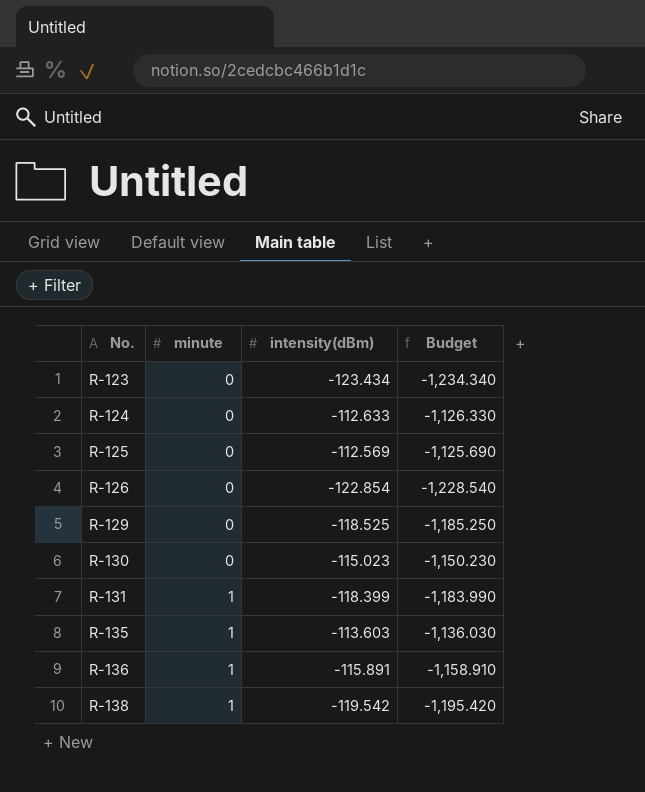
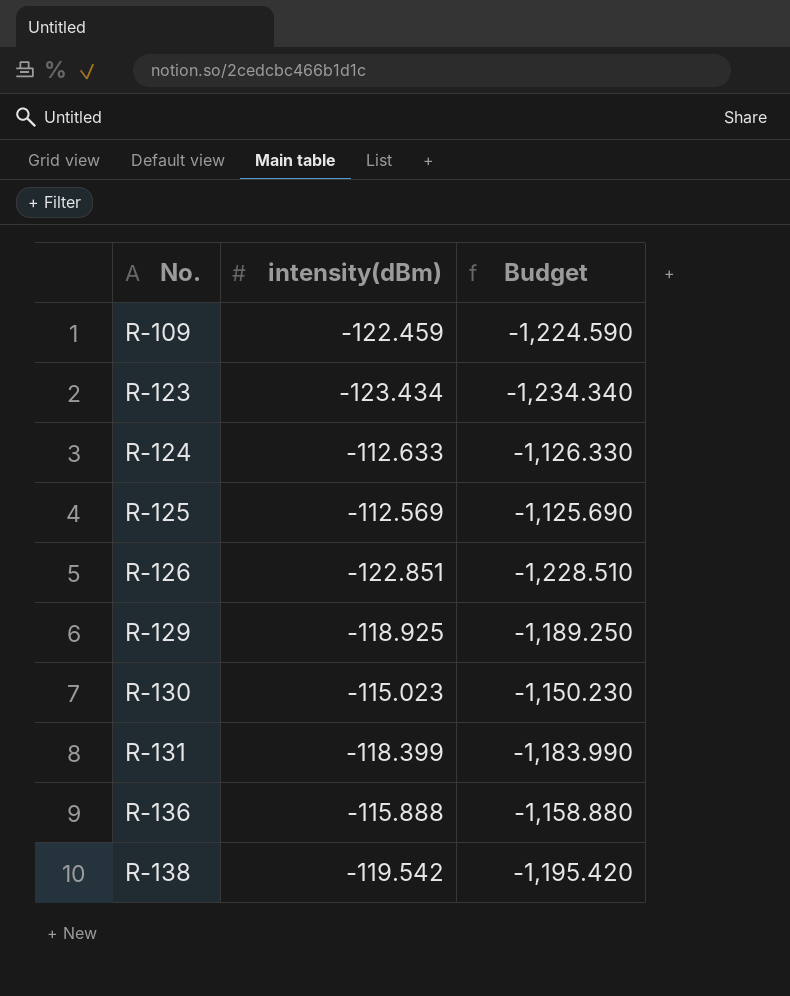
column minute | position: 2 -> none
row R-135: 1 | -113.603 | -1,136.030 -> none
row R-109: none -> -122.459 | -1,224.590
R-126 | intensity(dBm): -122.854 -> -122.851
R-126 | Budget: -1,228.540 -> -1,228.510
R-129 | intensity(dBm): -118.525 -> -118.925
R-129 | Budget: -1,185.250 -> -1,189.250
R-136 | intensity(dBm): -115.891 -> -115.888
R-136 | Budget: -1,158.910 -> -1,158.880

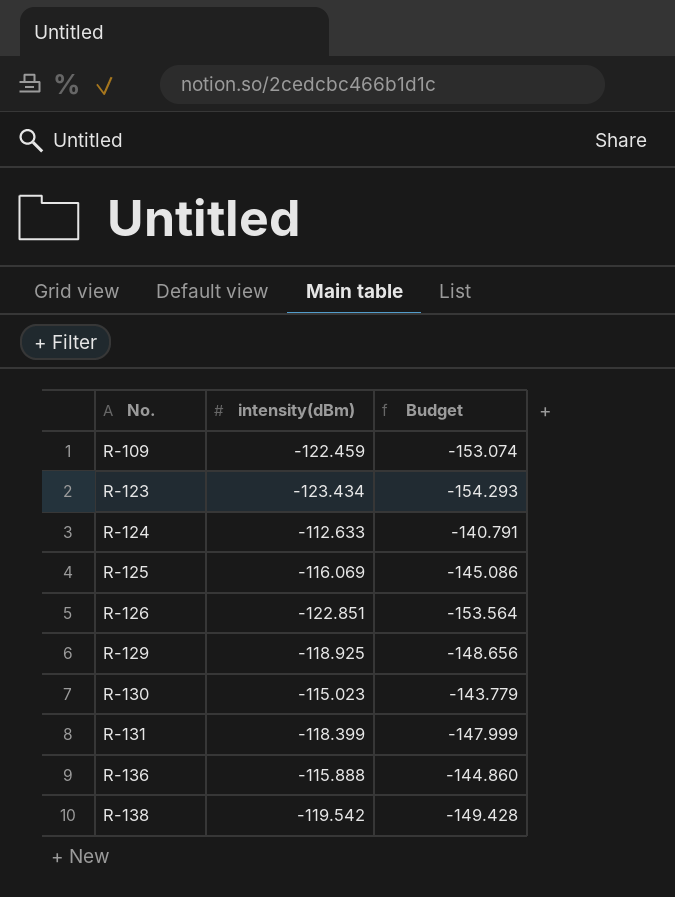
column Budget | formula: [intensity(dBm)] * 10 -> [intensity(dBm)] * 1.25
R-125 | intensity(dBm): -112.569 -> -116.069

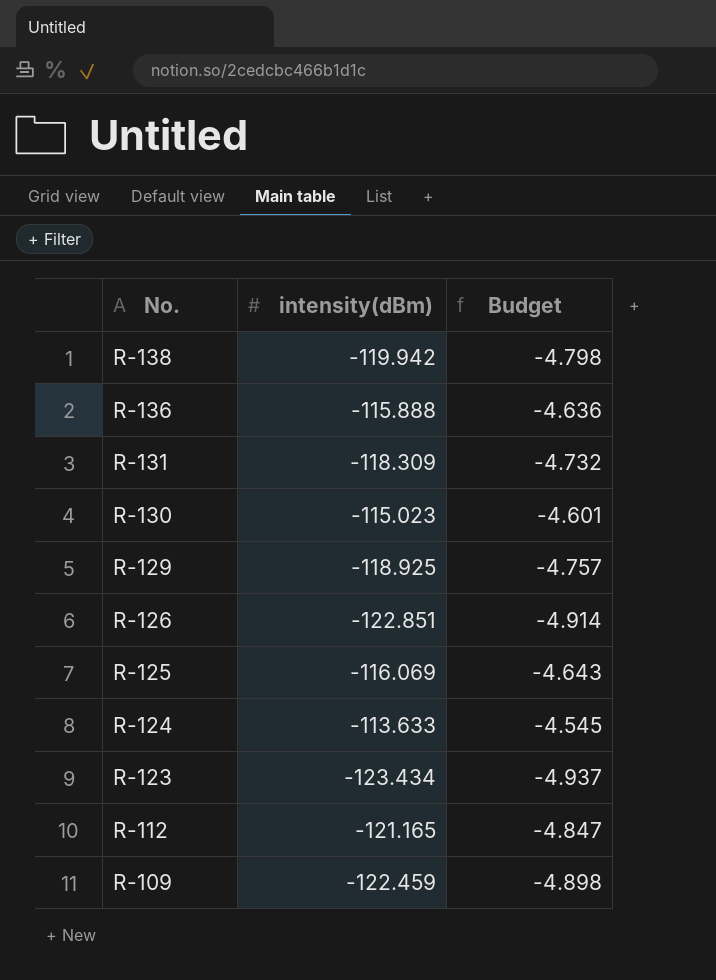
row order: No. ascending -> No. descending
column Budget | formula: [intensity(dBm)] * 1.25 -> [intensity(dBm)] * 0.04
R-138 | intensity(dBm): -119.542 -> -119.942
R-131 | intensity(dBm): -118.399 -> -118.309
R-124 | intensity(dBm): -112.633 -> -113.633
row R-112: none -> -121.165 | -4.847

